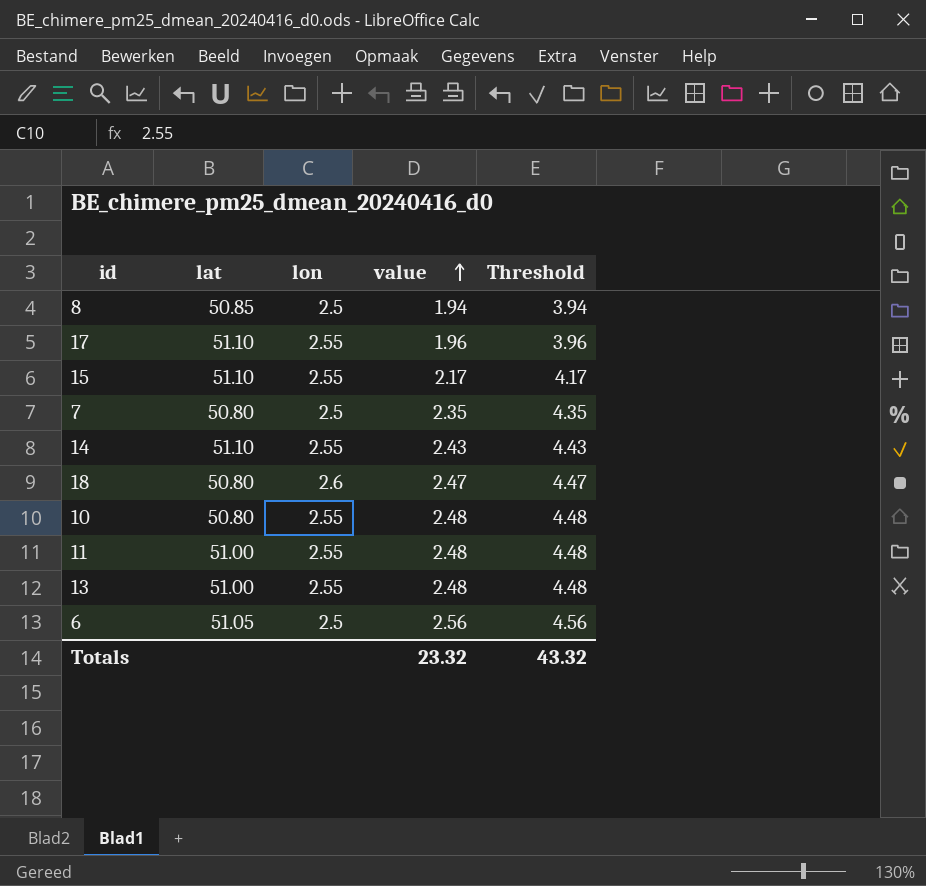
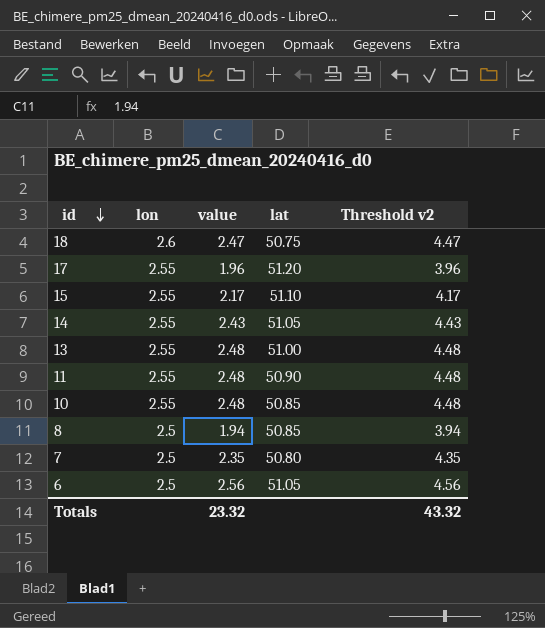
row order: value ascending -> id descending
column lat | position: 2 -> 4
column name: Threshold -> Threshold v2
18 | lat: 50.80 -> 50.75
17 | lat: 51.10 -> 51.20
14 | lat: 51.10 -> 51.05
11 | lat: 51.00 -> 50.90
10 | lat: 50.80 -> 50.85

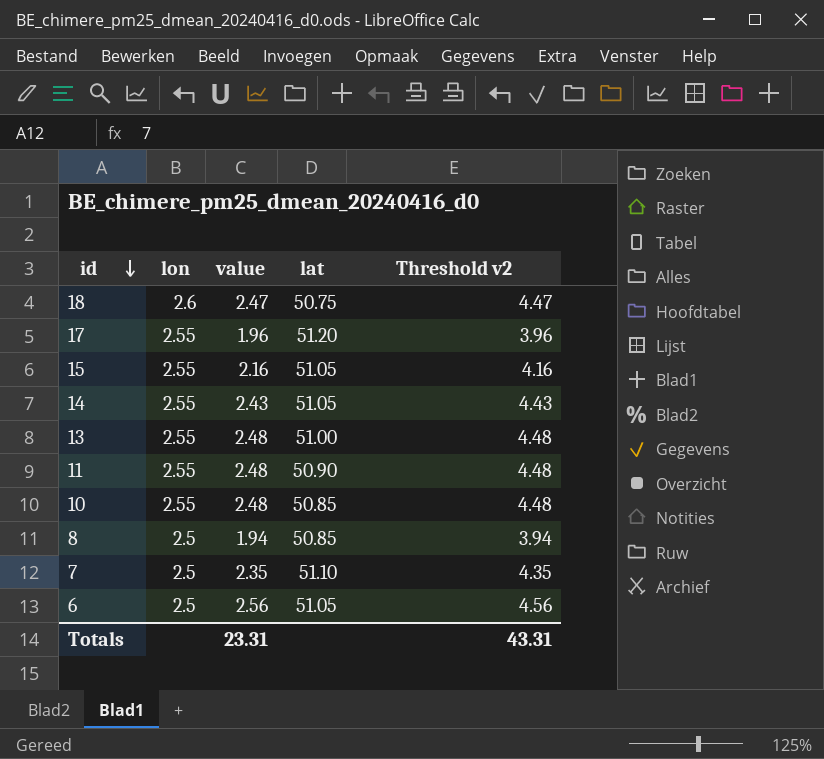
15 | value: 2.17 -> 2.16
15 | lat: 51.10 -> 51.05
15 | Threshold v2: 4.17 -> 4.16
7 | lat: 50.80 -> 51.10
Totals | value: 23.32 -> 23.31
Totals | Threshold v2: 43.32 -> 43.31

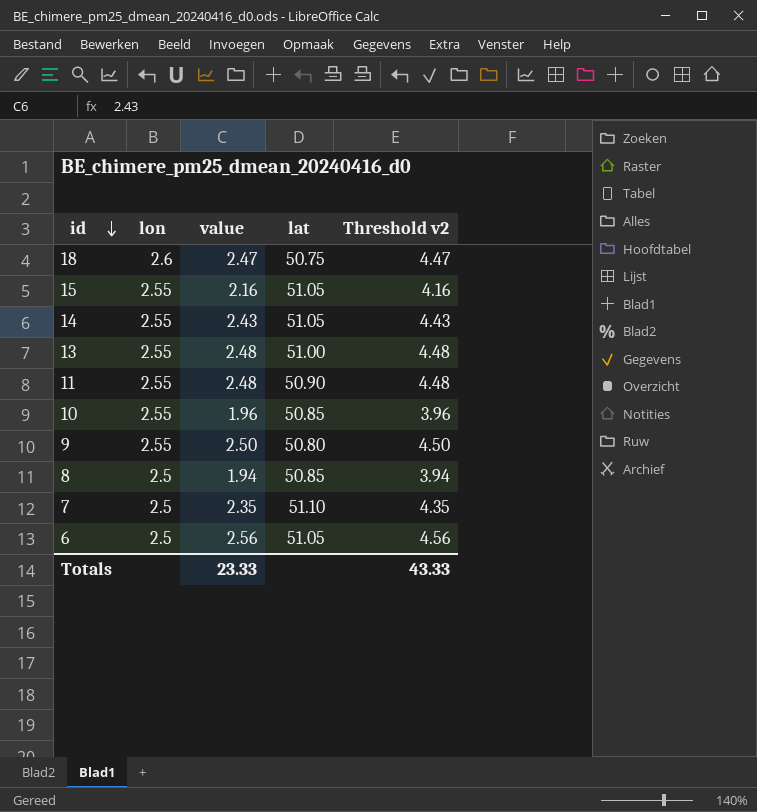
row 17: 2.55 | 1.96 | 51.20 | 3.96 -> none
10 | value: 2.48 -> 1.96
10 | Threshold v2: 4.48 -> 3.96
row 9: none -> 2.55 | 2.50 | 50.80 | 4.50
Totals | value: 23.31 -> 23.33
Totals | Threshold v2: 43.31 -> 43.33

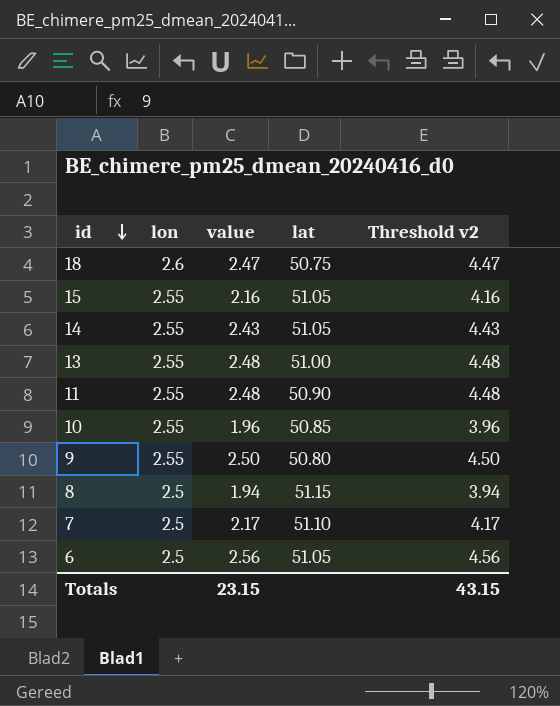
8 | lat: 50.85 -> 51.15
7 | value: 2.35 -> 2.17
7 | Threshold v2: 4.35 -> 4.17
Totals | value: 23.33 -> 23.15
Totals | Threshold v2: 43.33 -> 43.15

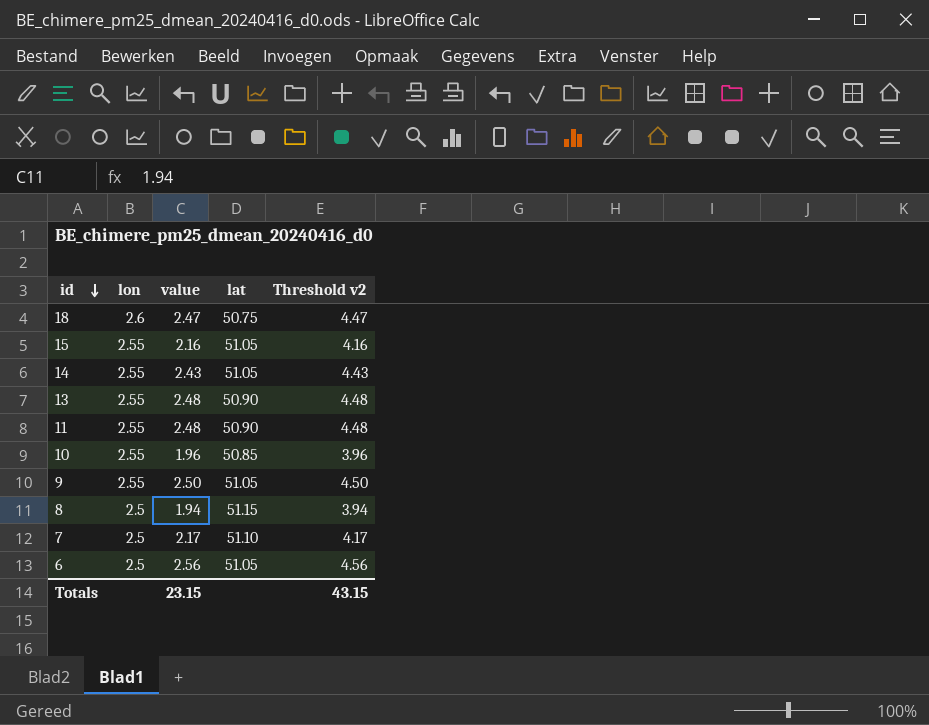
13 | lat: 51.00 -> 50.90
9 | lat: 50.80 -> 51.05

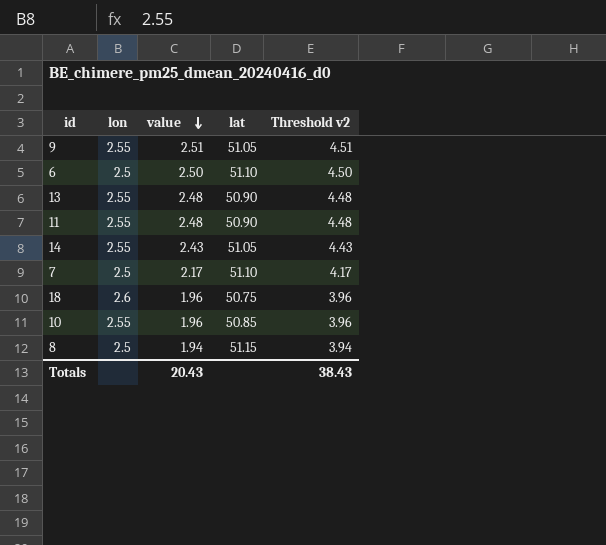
row order: id descending -> value descending
row 15: 2.55 | 2.16 | 51.05 | 4.16 -> none
9 | value: 2.50 -> 2.51
9 | Threshold v2: 4.50 -> 4.51
6 | value: 2.56 -> 2.50
6 | lat: 51.05 -> 51.10
6 | Threshold v2: 4.56 -> 4.50
18 | value: 2.47 -> 1.96
18 | Threshold v2: 4.47 -> 3.96
Totals | value: 23.15 -> 20.43
Totals | Threshold v2: 43.15 -> 38.43

